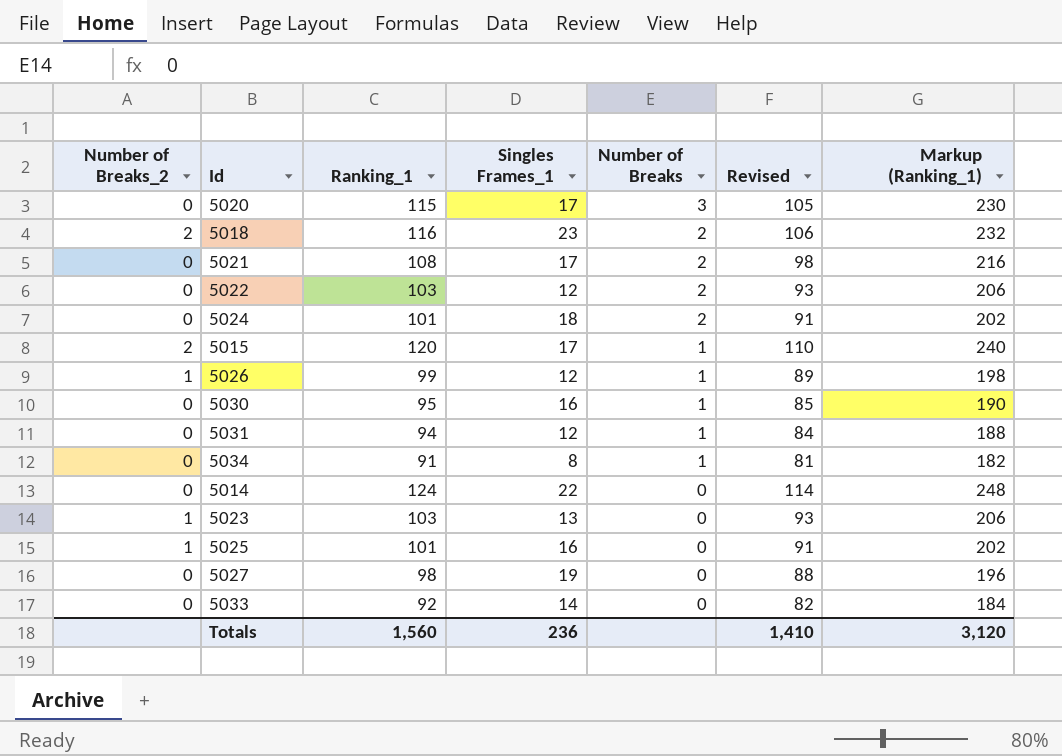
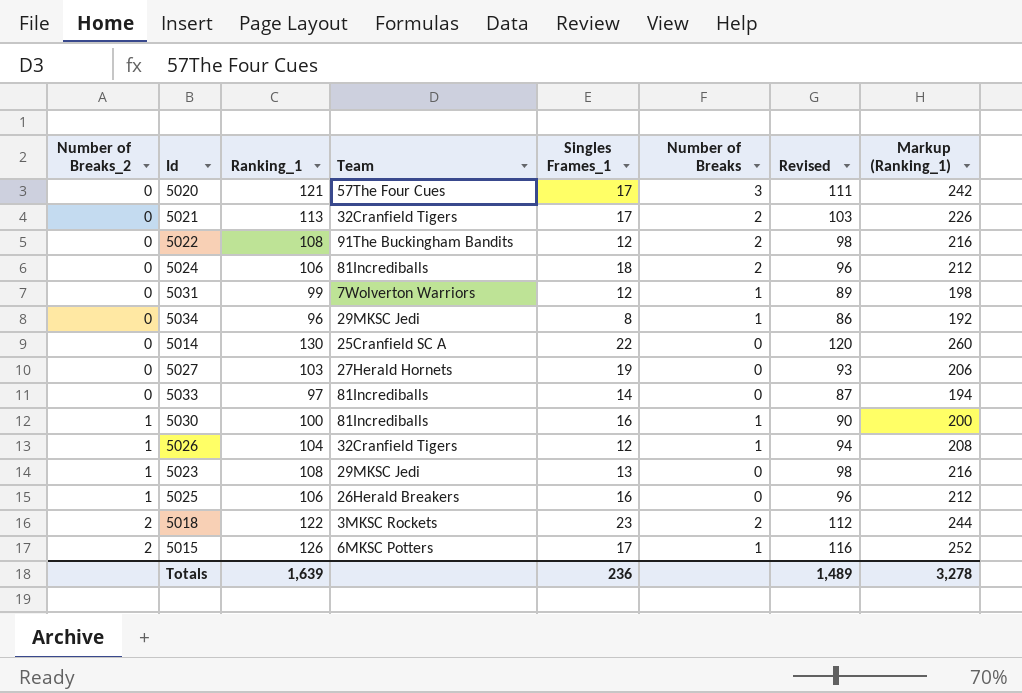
row order: Number of Breaks descending -> Number of Breaks_2 ascending
column Team | position: none -> 4
5020 | Ranking_1: 115 -> 121
5020 | Revised: 105 -> 111
5020 | Markup (Ranking_1): 230 -> 242
5021 | Ranking_1: 108 -> 113
5021 | Revised: 98 -> 103
5021 | Markup (Ranking_1): 216 -> 226
5022 | Ranking_1: 103 -> 108
5022 | Revised: 93 -> 98
5022 | Markup (Ranking_1): 206 -> 216
5024 | Ranking_1: 101 -> 106
5024 | Revised: 91 -> 96
5024 | Markup (Ranking_1): 202 -> 212
5031 | Ranking_1: 94 -> 99
5031 | Revised: 84 -> 89
5031 | Markup (Ranking_1): 188 -> 198
5034 | Ranking_1: 91 -> 96
5034 | Revised: 81 -> 86
5034 | Markup (Ranking_1): 182 -> 192
5014 | Ranking_1: 124 -> 130
5014 | Revised: 114 -> 120
5014 | Markup (Ranking_1): 248 -> 260
5027 | Ranking_1: 98 -> 103
5027 | Revised: 88 -> 93
5027 | Markup (Ranking_1): 196 -> 206
5033 | Ranking_1: 92 -> 97
5033 | Revised: 82 -> 87
5033 | Markup (Ranking_1): 184 -> 194
5030 | Number of Breaks_2: 0 -> 1
5030 | Ranking_1: 95 -> 100
5030 | Revised: 85 -> 90
5030 | Markup (Ranking_1): 190 -> 200
5026 | Ranking_1: 99 -> 104
5026 | Revised: 89 -> 94
5026 | Markup (Ranking_1): 198 -> 208
5023 | Ranking_1: 103 -> 108
5023 | Revised: 93 -> 98
5023 | Markup (Ranking_1): 206 -> 216
5025 | Ranking_1: 101 -> 106
5025 | Revised: 91 -> 96
5025 | Markup (Ranking_1): 202 -> 212
5018 | Ranking_1: 116 -> 122
5018 | Revised: 106 -> 112
5018 | Markup (Ranking_1): 232 -> 244
5015 | Ranking_1: 120 -> 126
5015 | Revised: 110 -> 116
5015 | Markup (Ranking_1): 240 -> 252
Totals | Ranking_1: 1,560 -> 1,639
Totals | Revised: 1,410 -> 1,489
Totals | Markup (Ranking_1): 3,120 -> 3,278

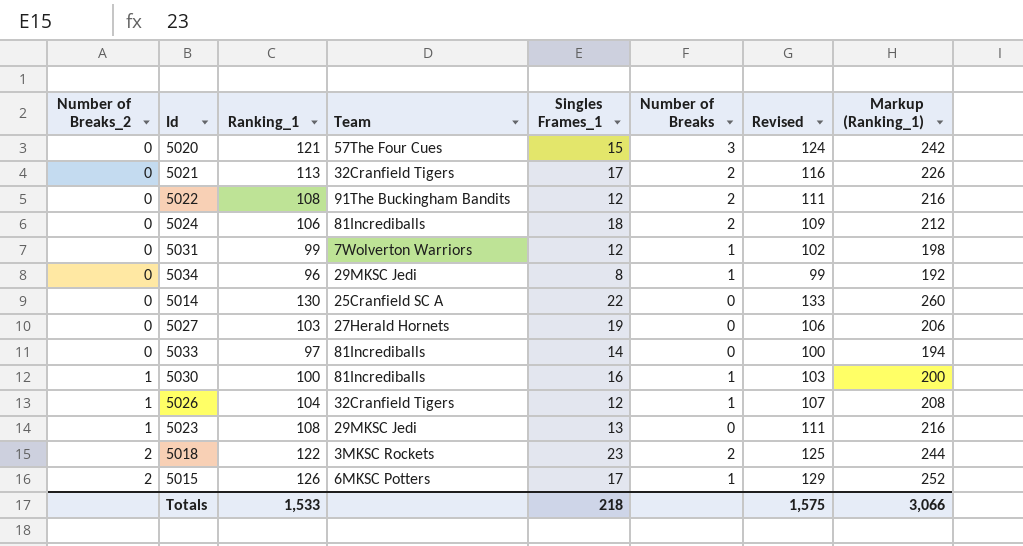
column Revised | formula: [Ranking_1] - 10 -> [Ranking_1] + 3
row 5025: 1 | 106 | 26Herald Breakers | 16 | 0 | 96 | 212 -> none
5020 | Singles Frames_1: 17 -> 15
Totals | Ranking_1: 1,639 -> 1,533
Totals | Singles Frames_1: 236 -> 218
Totals | Revised: 1,489 -> 1,575
Totals | Markup (Ranking_1): 3,278 -> 3,066

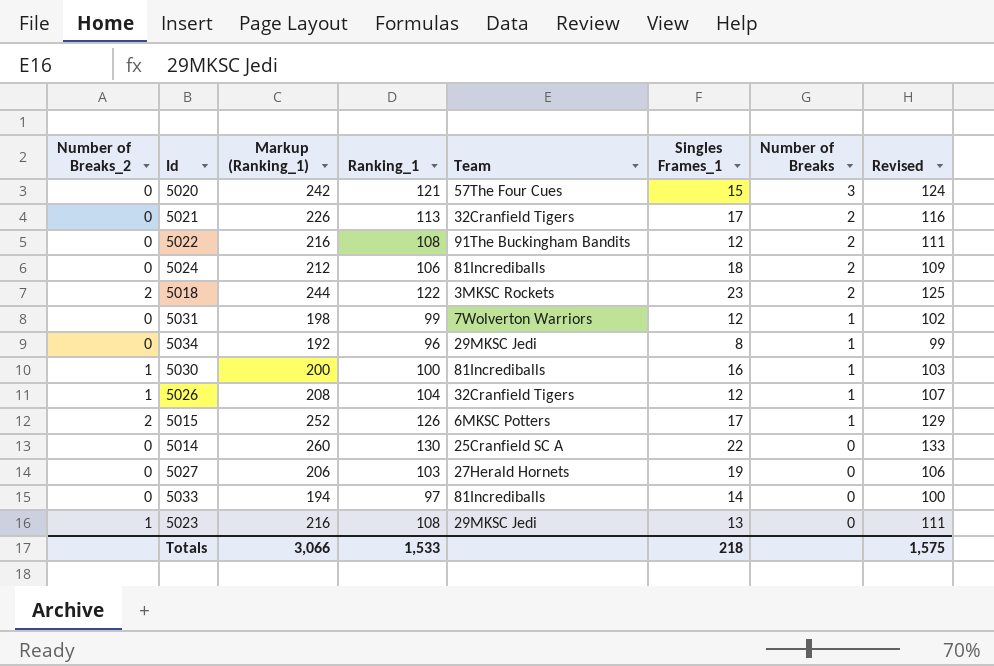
row order: Number of Breaks_2 ascending -> Number of Breaks descending
column Markup (Ranking_1) | position: 8 -> 3

